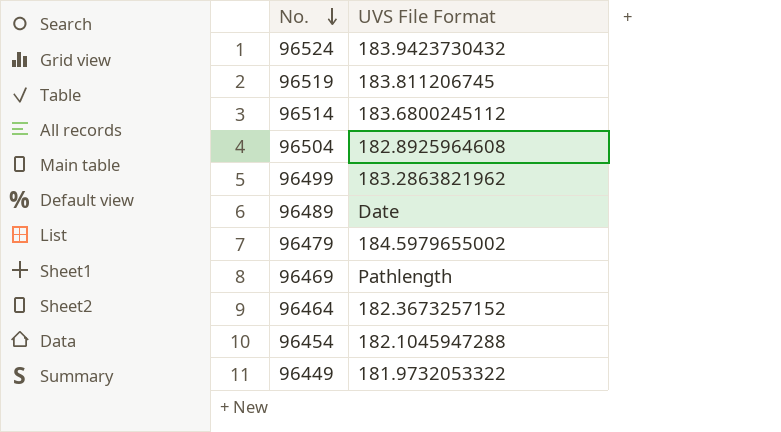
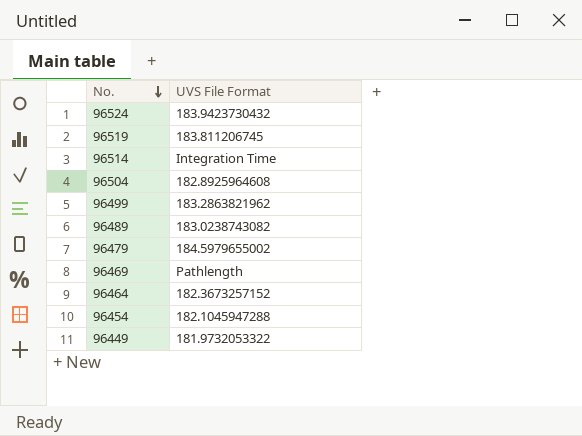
96514 | UVS File Format: 183.6800245112 -> Integration Time
96489 | UVS File Format: Date -> 183.0238743082

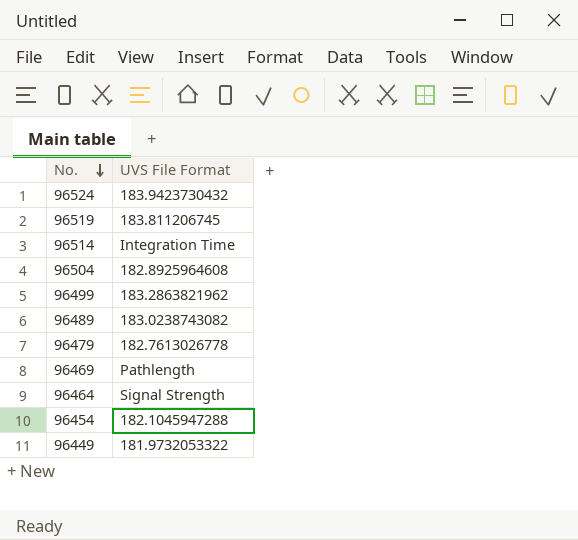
96479 | UVS File Format: 184.5979655002 -> 182.7613026778
96464 | UVS File Format: 182.3673257152 -> Signal Strength

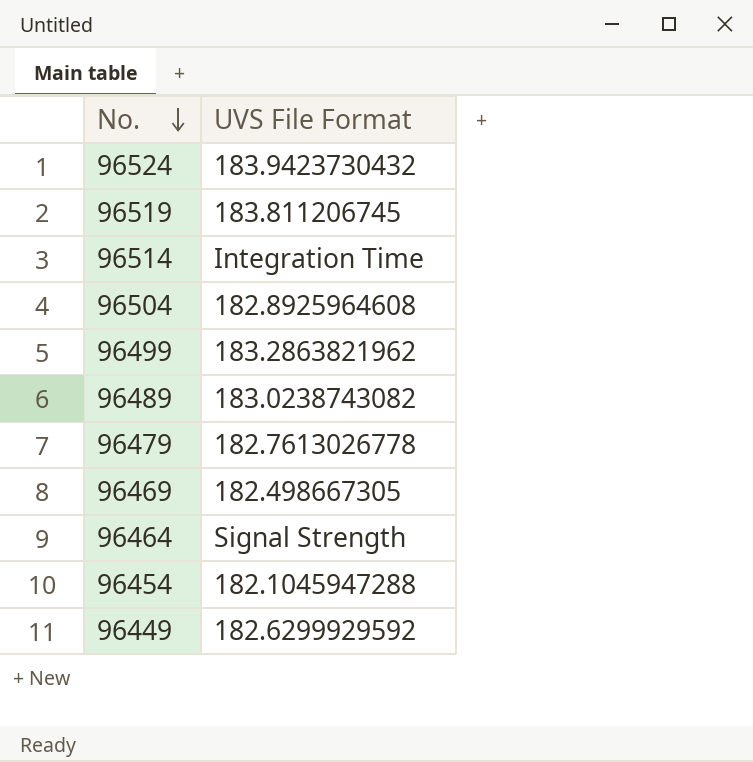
96469 | UVS File Format: Pathlength -> 182.498667305
96449 | UVS File Format: 181.9732053322 -> 182.6299929592

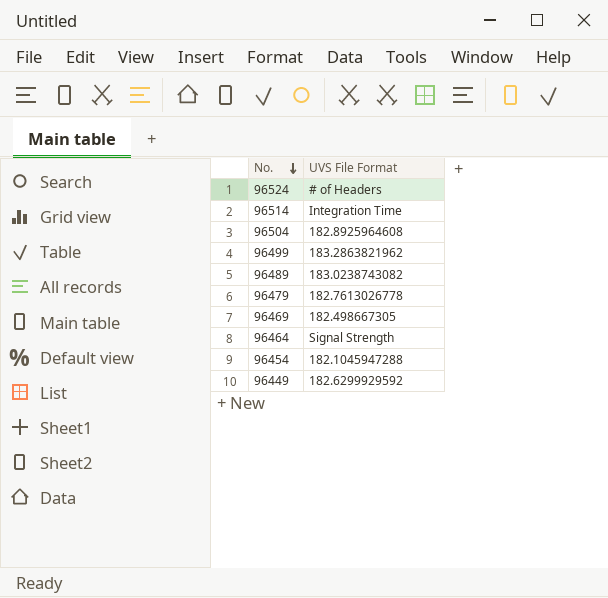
row 96519: 183.811206745 -> none
96524 | UVS File Format: 183.9423730432 -> # of Headers

